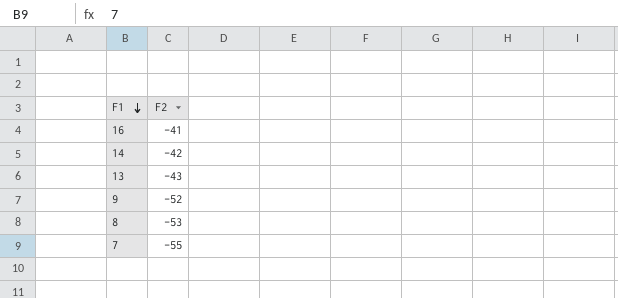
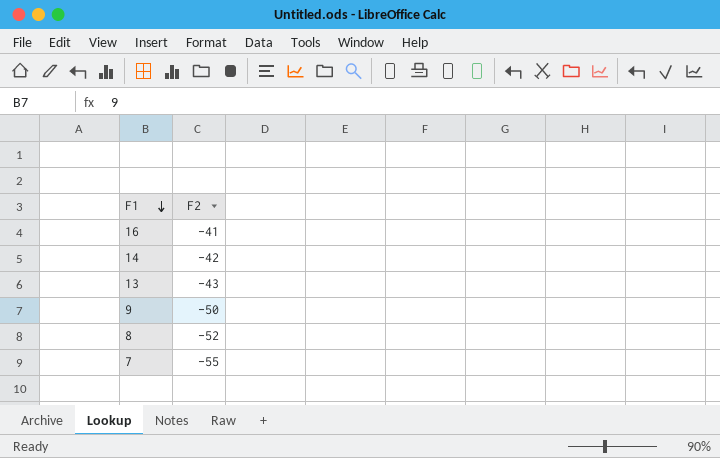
9 | F2: -52 -> -50
8 | F2: -53 -> -52

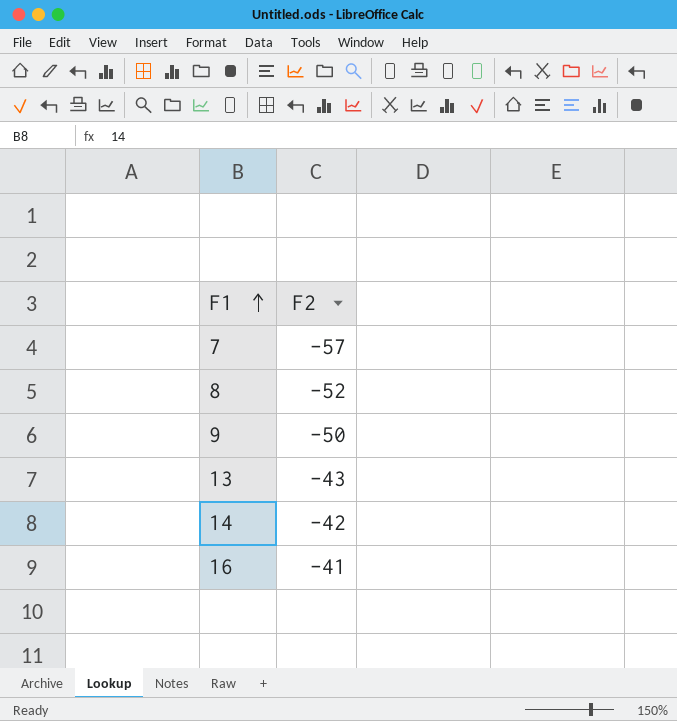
row order: F1 descending -> F1 ascending
7 | F2: -55 -> -57

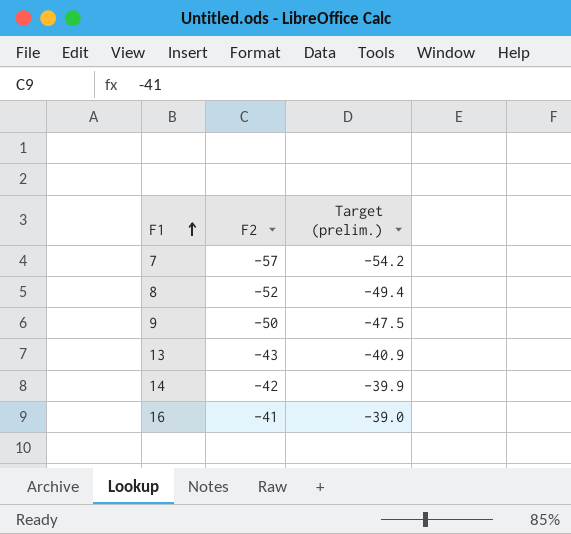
column Target (prelim.) | formula: none -> [F2] * 0.95

